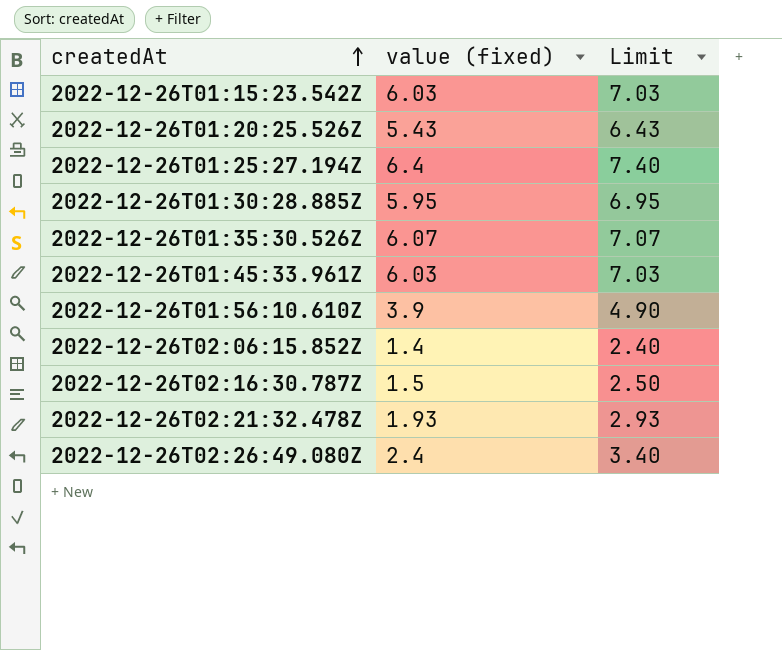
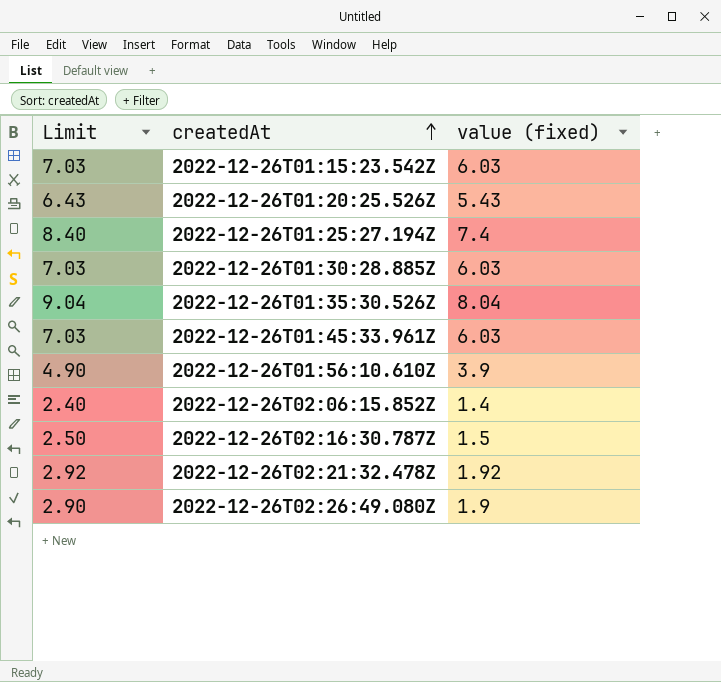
column Limit | position: 3 -> 1
2022-12-26T01:25:27.194Z | Limit: 7.40 -> 8.40
2022-12-26T01:25:27.194Z | value (fixed): 6.4 -> 7.4
2022-12-26T01:30:28.885Z | Limit: 6.95 -> 7.03
2022-12-26T01:30:28.885Z | value (fixed): 5.95 -> 6.03
2022-12-26T01:35:30.526Z | Limit: 7.07 -> 9.04
2022-12-26T01:35:30.526Z | value (fixed): 6.07 -> 8.04
2022-12-26T02:21:32.478Z | Limit: 2.93 -> 2.92
2022-12-26T02:21:32.478Z | value (fixed): 1.93 -> 1.92
2022-12-26T02:26:49.080Z | Limit: 3.40 -> 2.90
2022-12-26T02:26:49.080Z | value (fixed): 2.4 -> 1.9

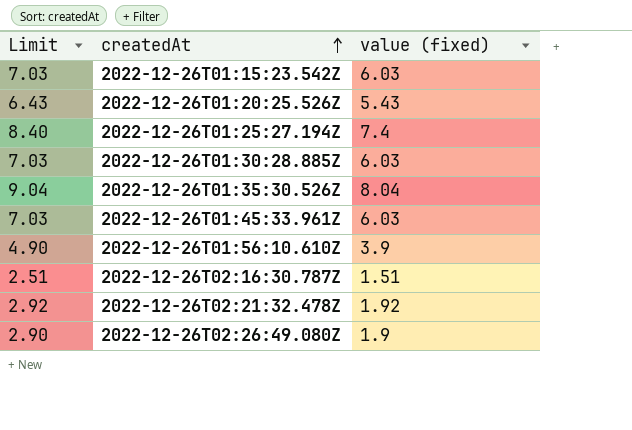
row 2022-12-26T02:06:15.852Z: 2.40 | 1.4 -> none
2022-12-26T02:16:30.787Z | Limit: 2.50 -> 2.51
2022-12-26T02:16:30.787Z | value (fixed): 1.5 -> 1.51

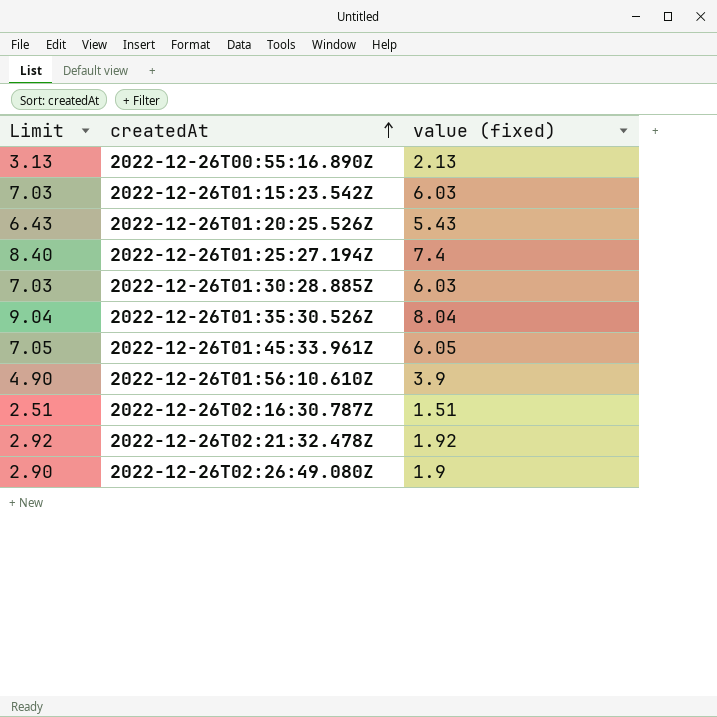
row 2022-12-26T00:55:16.890Z: none -> 3.13 | 2.13
2022-12-26T01:45:33.961Z | Limit: 7.03 -> 7.05
2022-12-26T01:45:33.961Z | value (fixed): 6.03 -> 6.05

